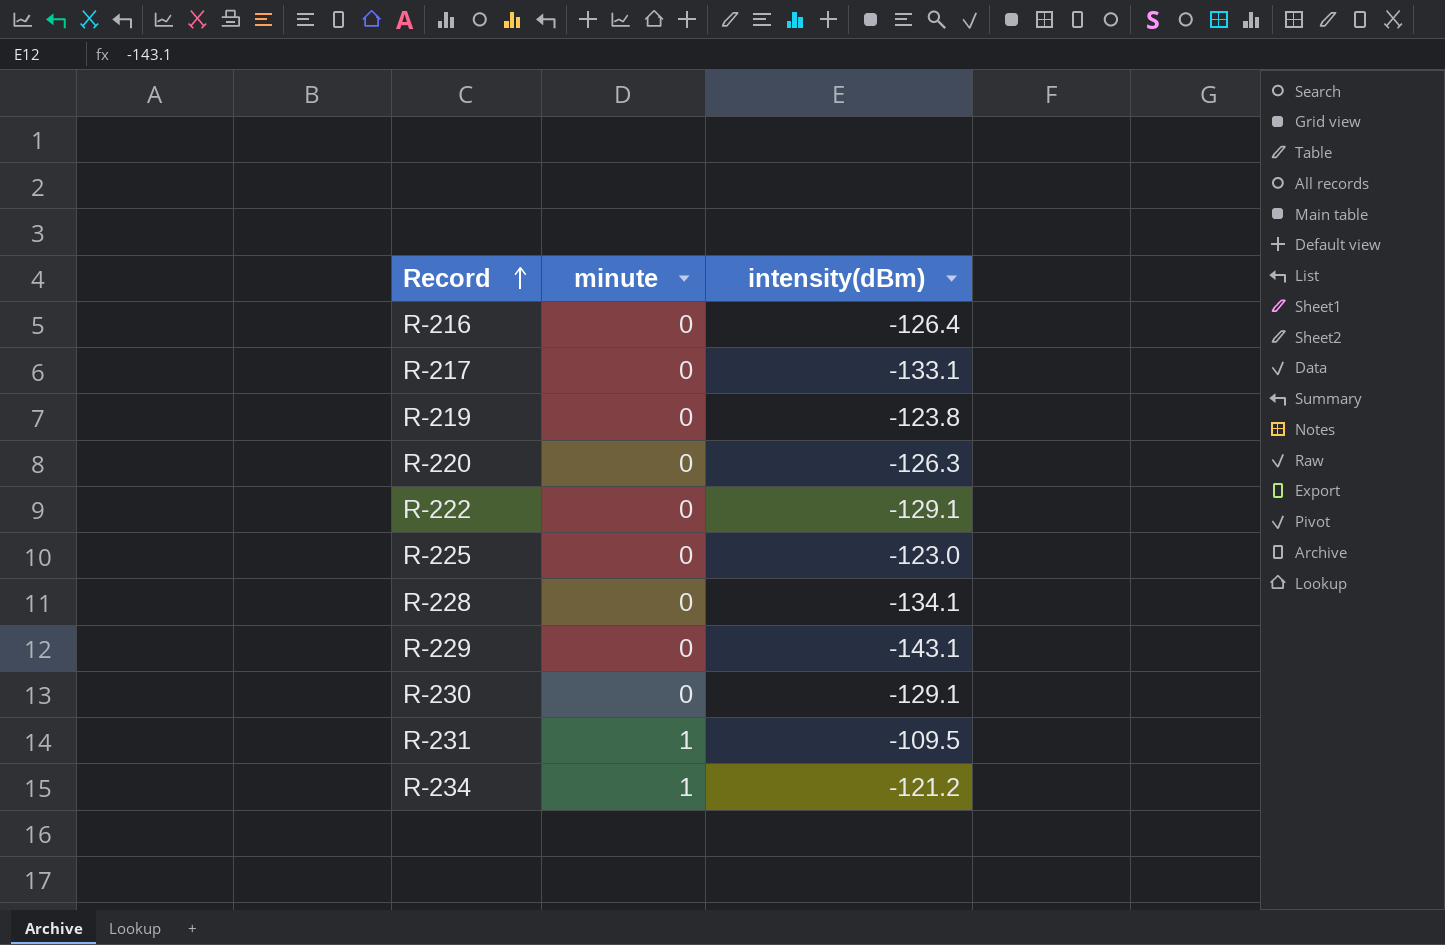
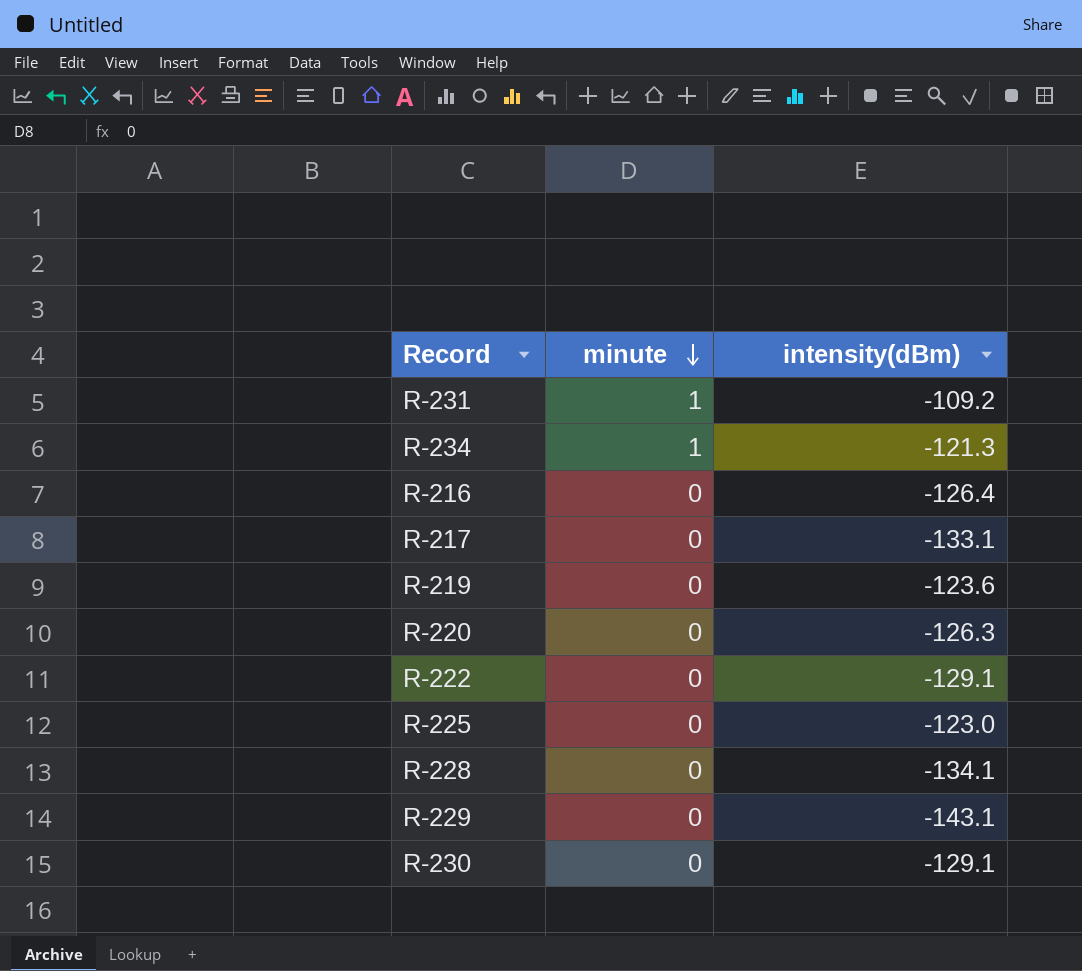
row order: Record ascending -> minute descending
R-231 | intensity(dBm): -109.5 -> -109.2
R-234 | intensity(dBm): -121.2 -> -121.3
R-219 | intensity(dBm): -123.8 -> -123.6

